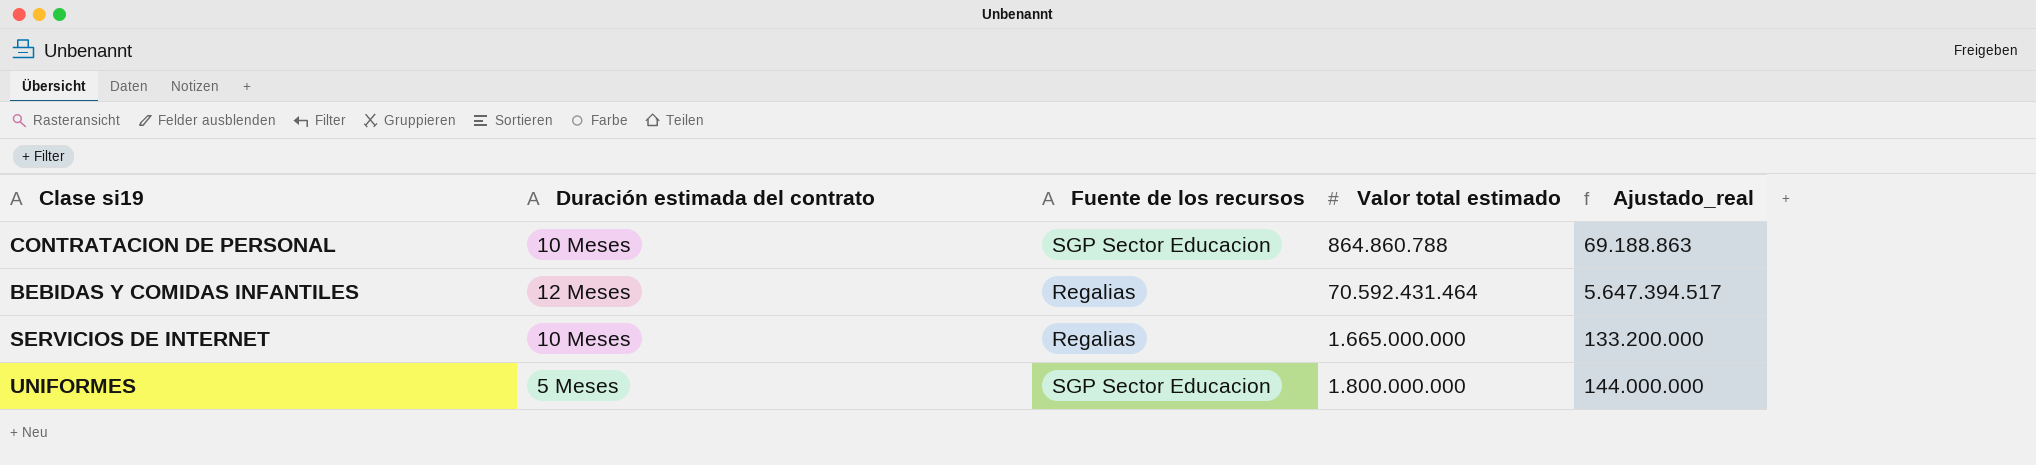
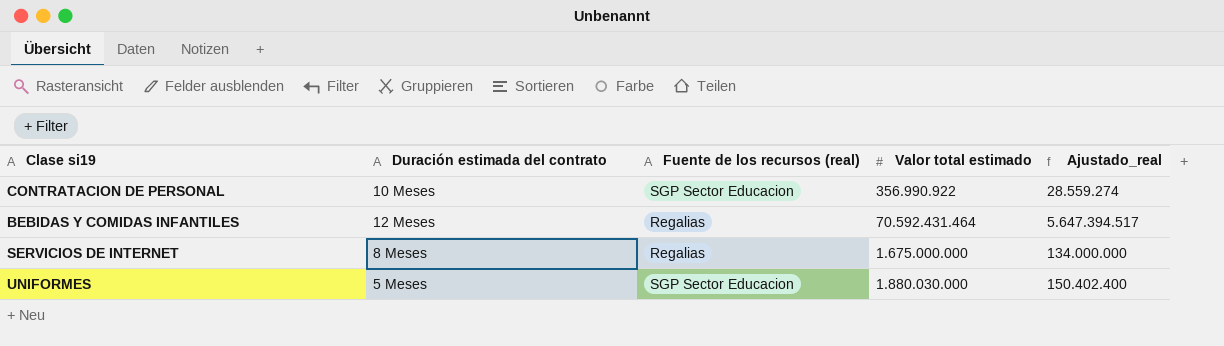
column name: Fuente de los recursos -> Fuente de los recursos (real)
CONTRATACION DE PERSONAL | Valor total estimado: 864.860.788 -> 356.990.922
CONTRATACION DE PERSONAL | Ajustado_real: 69.188.863 -> 28.559.274
SERVICIOS DE INTERNET | Duración estimada del contrato: 10 Meses -> 8 Meses
SERVICIOS DE INTERNET | Valor total estimado: 1.665.000.000 -> 1.675.000.000
SERVICIOS DE INTERNET | Ajustado_real: 133.200.000 -> 134.000.000
UNIFORMES | Valor total estimado: 1.800.000.000 -> 1.880.030.000
UNIFORMES | Ajustado_real: 144.000.000 -> 150.402.400

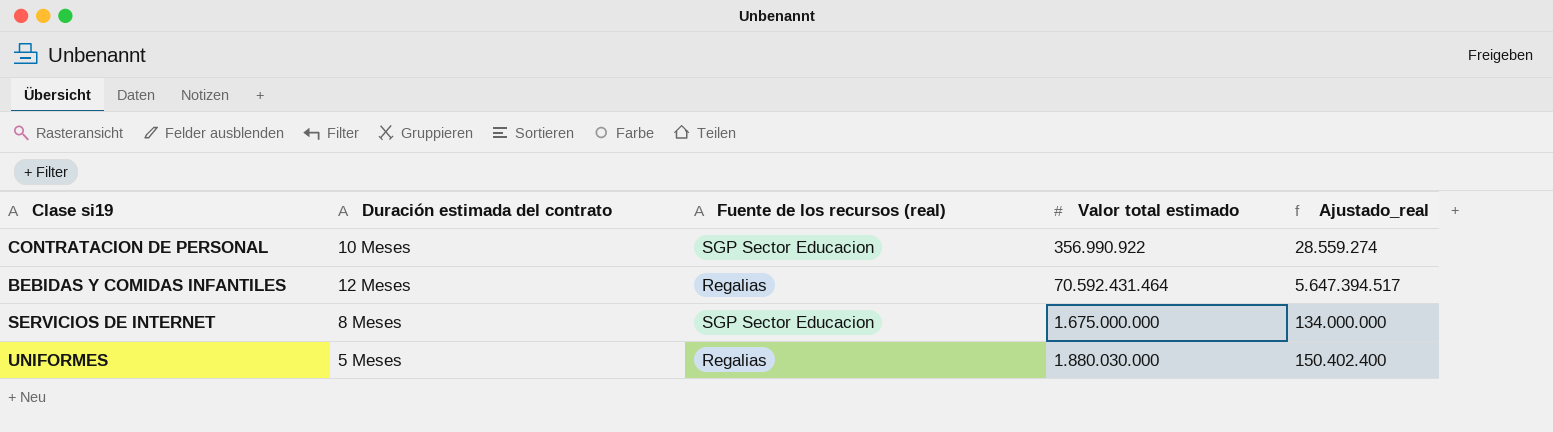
SERVICIOS DE INTERNET | Fuente de los recursos (real): Regalias -> SGP Sector Educacion
UNIFORMES | Fuente de los recursos (real): SGP Sector Educacion -> Regalias

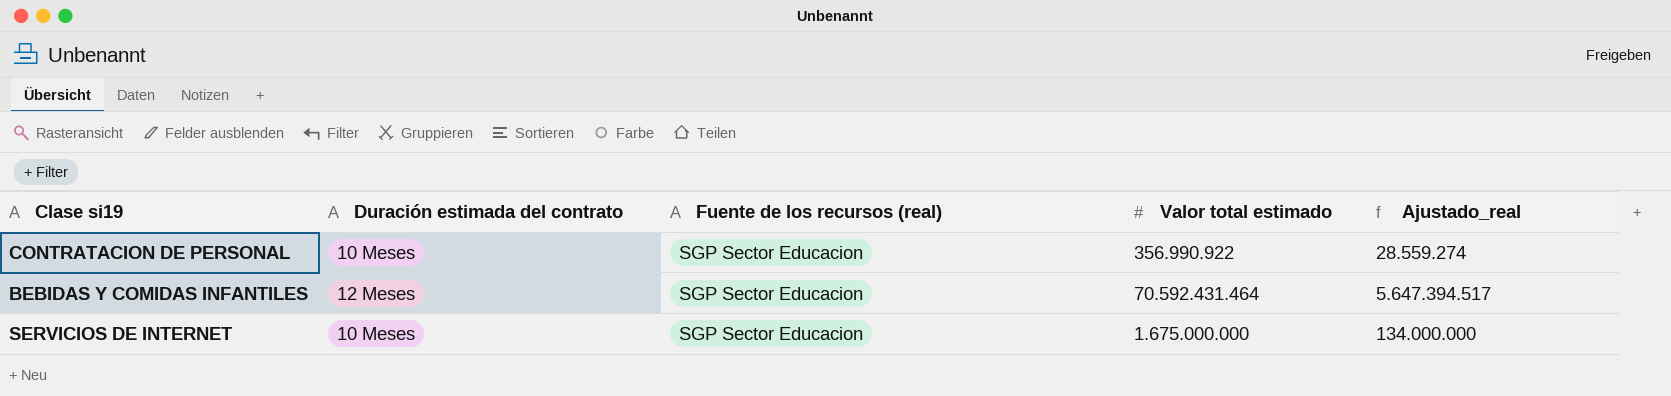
row UNIFORMES: 5 Meses | Regalias | 1.880.030.000 | 150.402.400 -> none
BEBIDAS Y COMIDAS INFANTILES | Fuente de los recursos (real): Regalias -> SGP Sector Educacion
SERVICIOS DE INTERNET | Duración estimada del contrato: 8 Meses -> 10 Meses

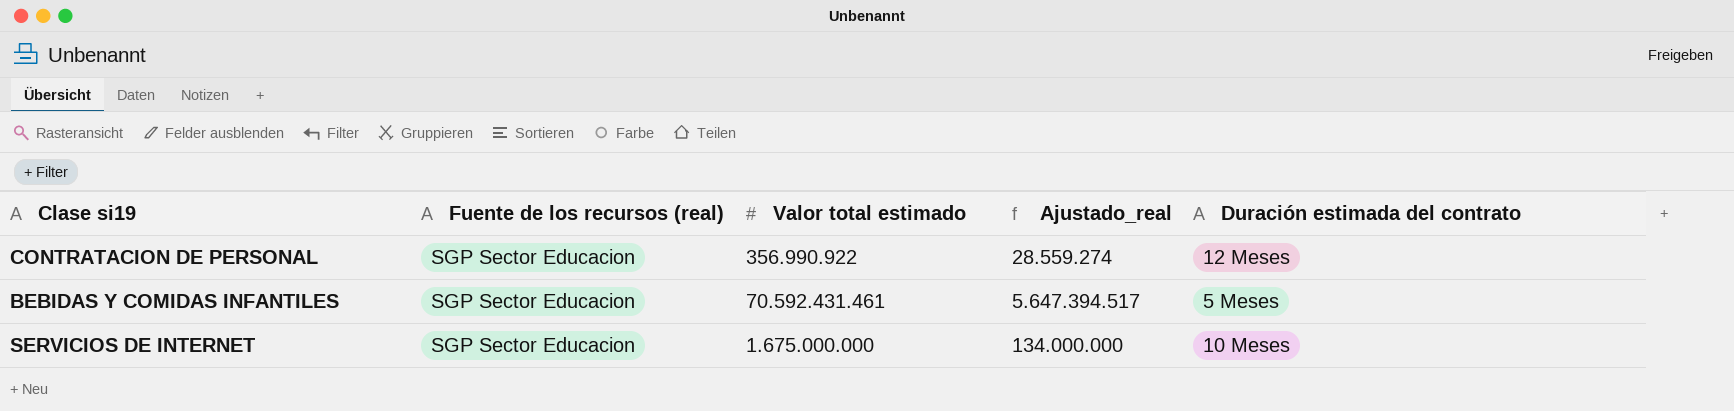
column Duración estimada del contrato | position: 2 -> 5
CONTRATACION DE PERSONAL | Duración estimada del contrato: 10 Meses -> 12 Meses
BEBIDAS Y COMIDAS INFANTILES | Valor total estimado: 70.592.431.464 -> 70.592.431.461
BEBIDAS Y COMIDAS INFANTILES | Duración estimada del contrato: 12 Meses -> 5 Meses

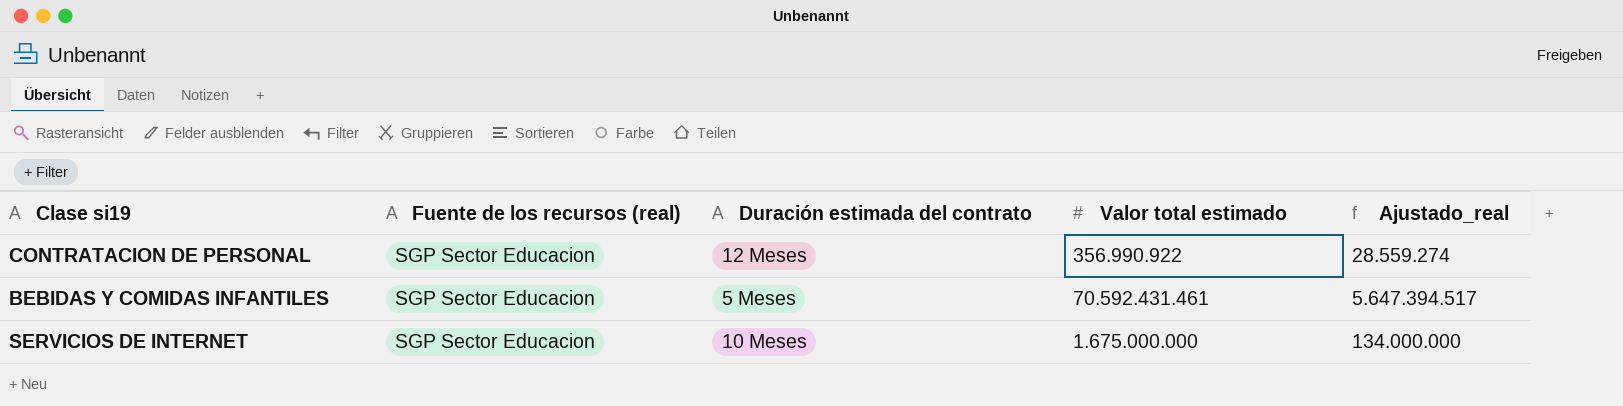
column Duración estimada del contrato | position: 5 -> 3

